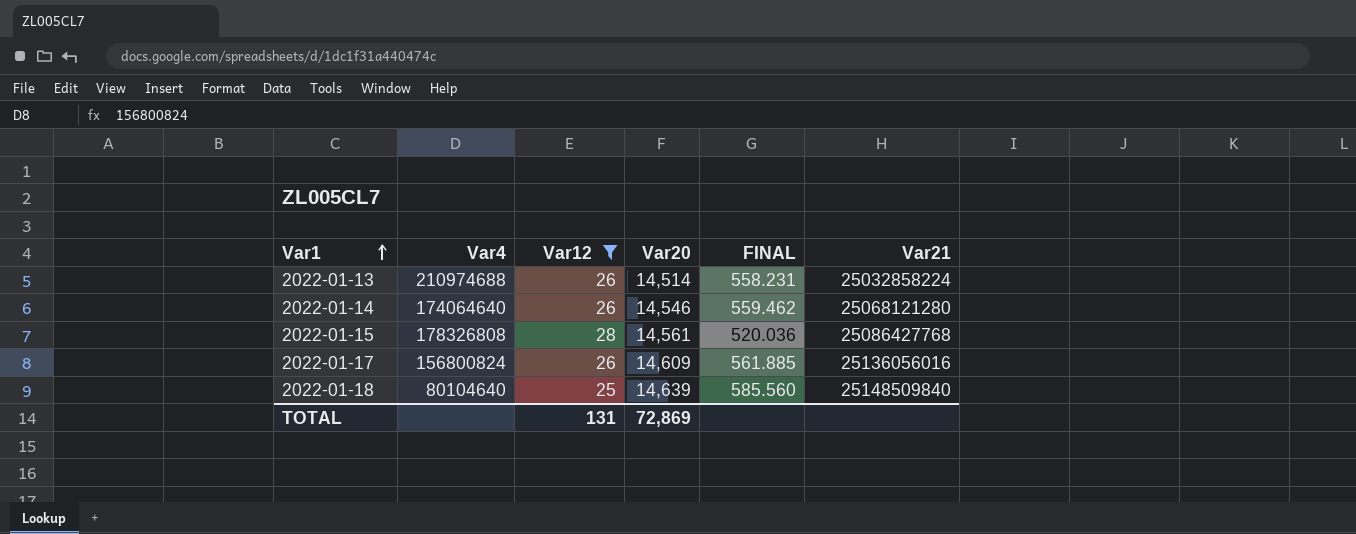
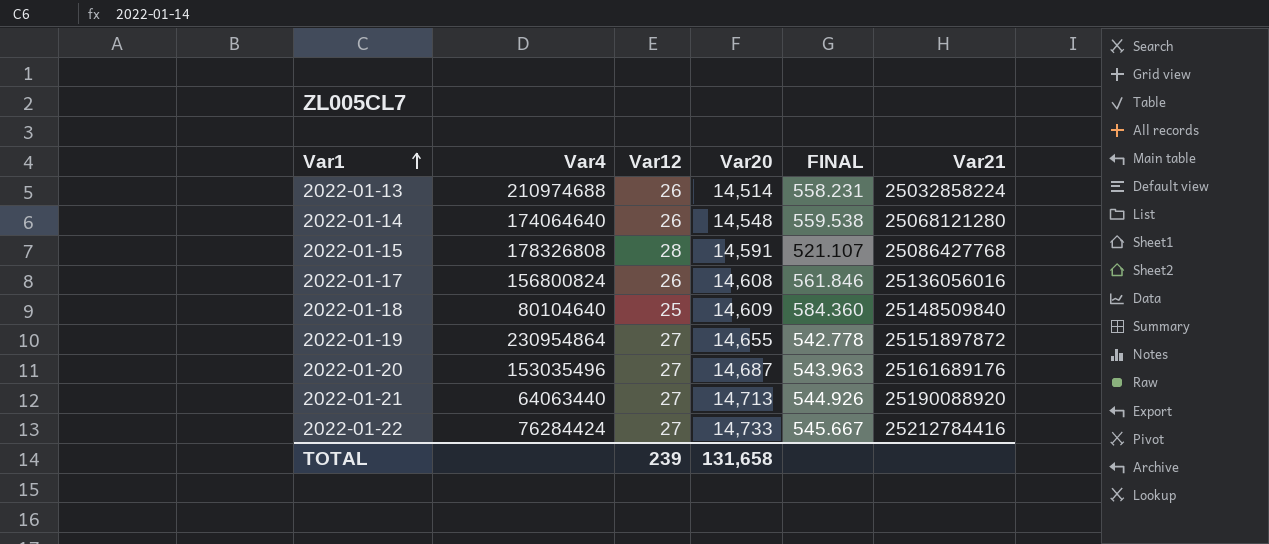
filter: Var12 != 27 -> none
2022-01-14 | Var20: 14,546 -> 14,548
2022-01-14 | FINAL: 559.462 -> 559.538
2022-01-15 | Var20: 14,561 -> 14,591
2022-01-15 | FINAL: 520.036 -> 521.107
2022-01-17 | Var20: 14,609 -> 14,608
2022-01-17 | FINAL: 561.885 -> 561.846
2022-01-18 | Var20: 14,639 -> 14,609
2022-01-18 | FINAL: 585.560 -> 584.360
TOTAL | Var12: 131 -> 239
TOTAL | Var20: 72,869 -> 131,658

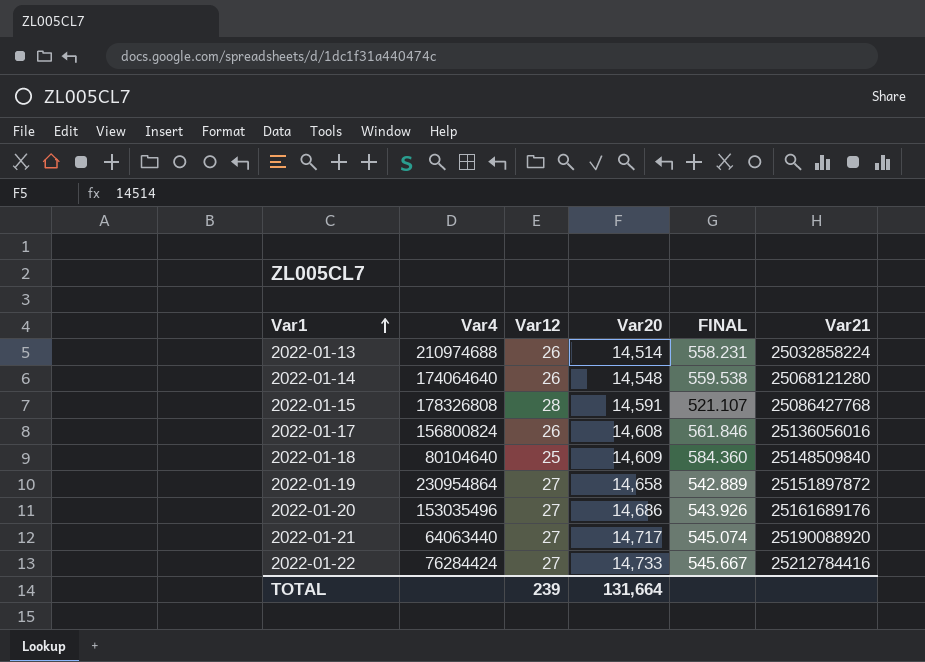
2022-01-19 | Var20: 14,655 -> 14,658
2022-01-19 | FINAL: 542.778 -> 542.889
2022-01-20 | Var20: 14,687 -> 14,686
2022-01-20 | FINAL: 543.963 -> 543.926
2022-01-21 | Var20: 14,713 -> 14,717
2022-01-21 | FINAL: 544.926 -> 545.074
TOTAL | Var20: 131,658 -> 131,664

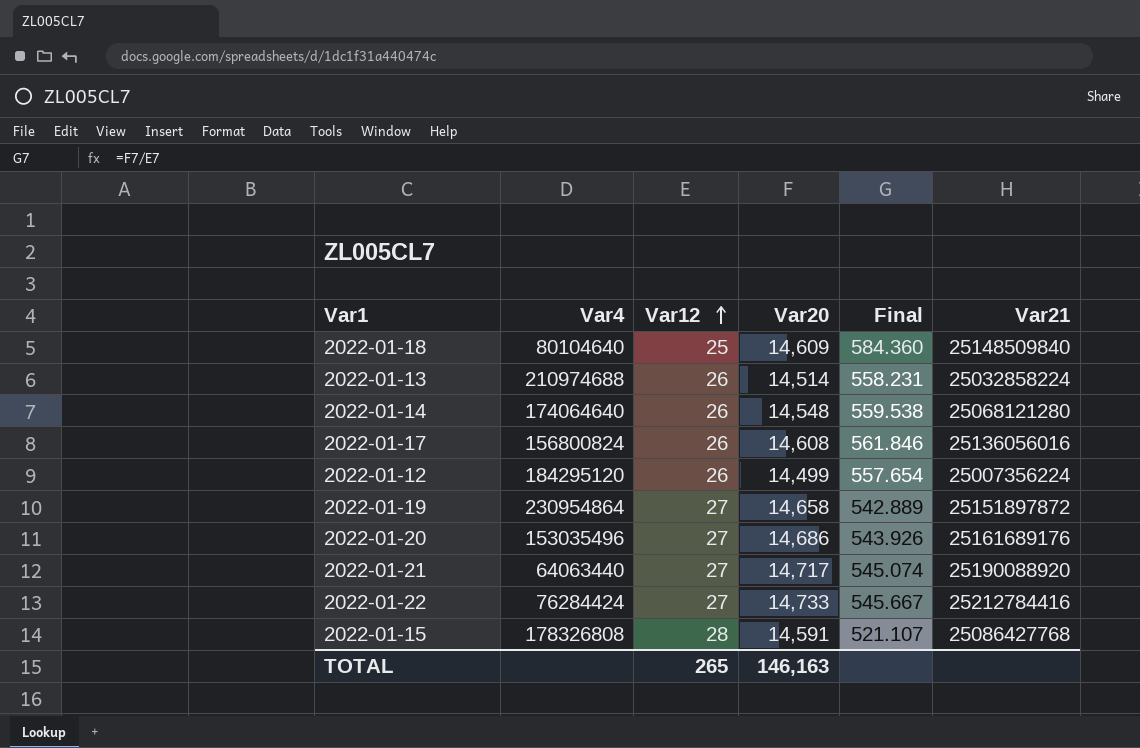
row order: Var1 ascending -> Var12 ascending
column name: FINAL -> Final
row 2022-01-12: none -> 184295120 | 26 | 14,499 | 557.654 | 25007356224
TOTAL | Var12: 239 -> 265
TOTAL | Var20: 131,664 -> 146,163

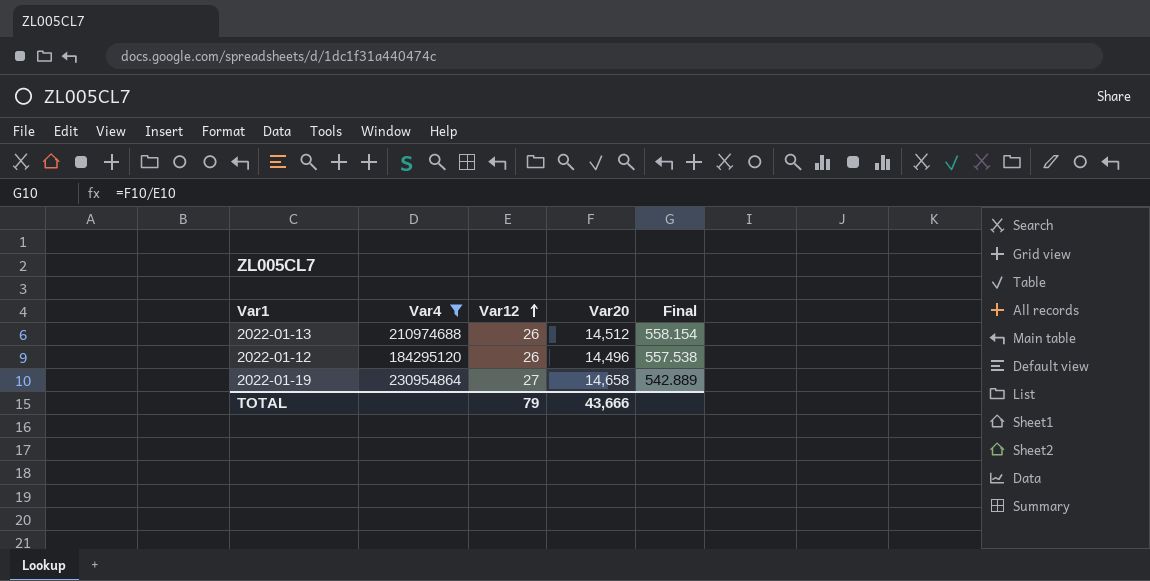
filter: none -> Var4 >= 184295120
column Var21 | position: 6 -> none
2022-01-13 | Var20: 14,514 -> 14,512
2022-01-13 | Final: 558.231 -> 558.154
2022-01-12 | Var20: 14,499 -> 14,496
2022-01-12 | Final: 557.654 -> 557.538
TOTAL | Var12: 265 -> 79
TOTAL | Var20: 146,163 -> 43,666

